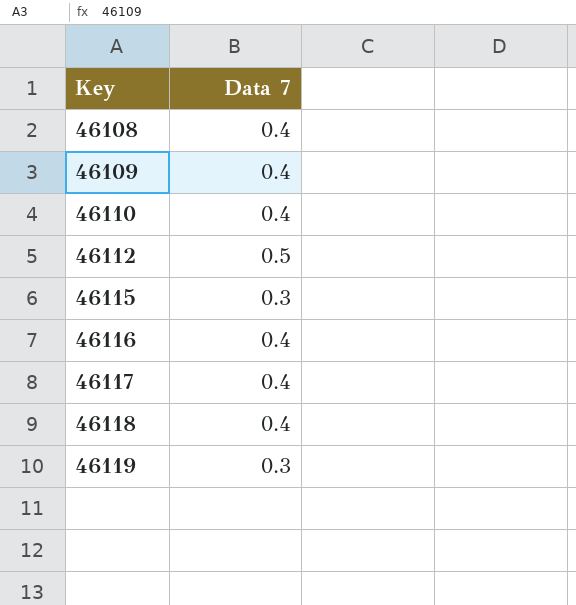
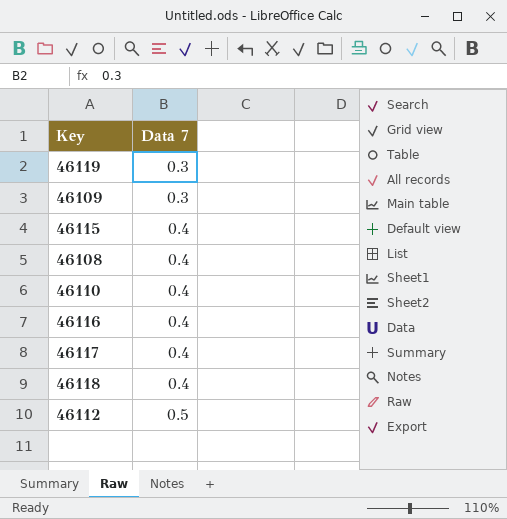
row order: Key ascending -> Data 7 ascending
46109 | Data 7: 0.4 -> 0.3
46115 | Data 7: 0.3 -> 0.4

